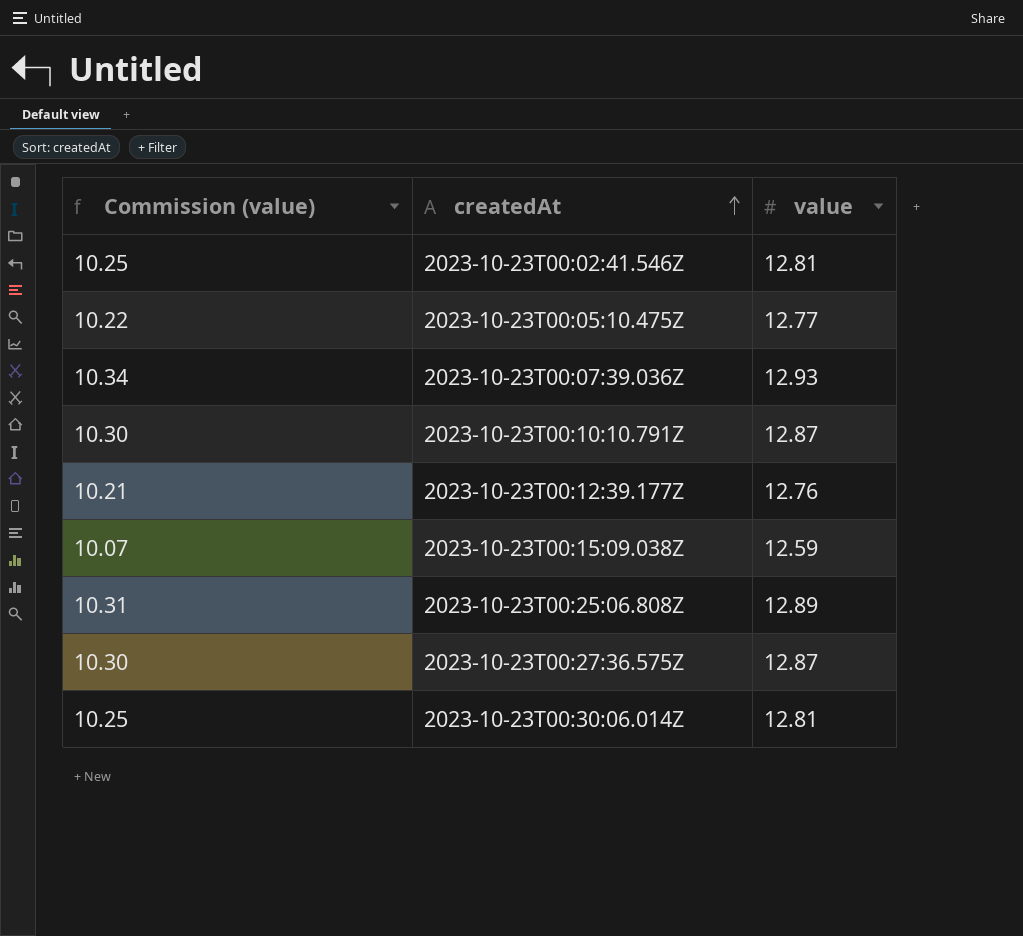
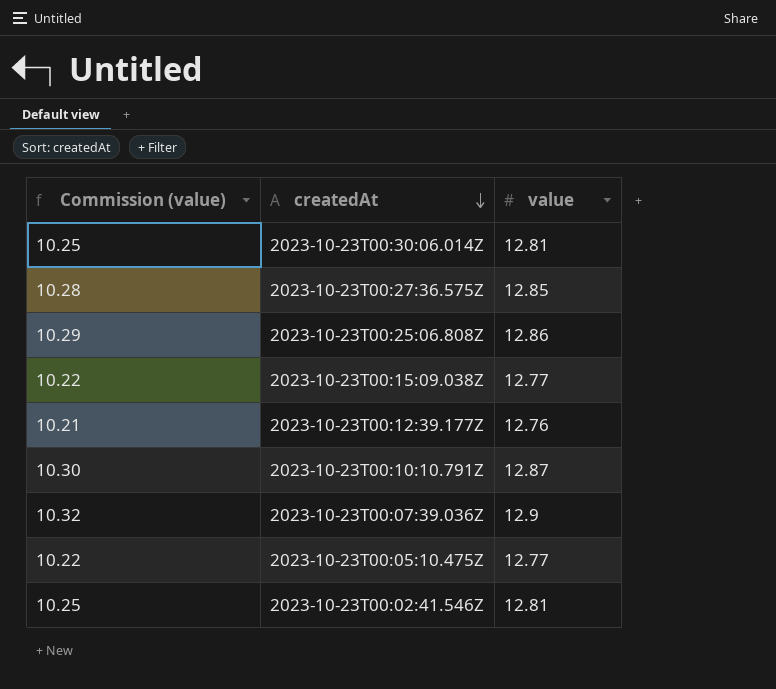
row order: createdAt ascending -> createdAt descending
2023-10-23T00:27:36.575Z | Commission (value): 10.30 -> 10.28
2023-10-23T00:27:36.575Z | value: 12.87 -> 12.85
2023-10-23T00:25:06.808Z | Commission (value): 10.31 -> 10.29
2023-10-23T00:25:06.808Z | value: 12.89 -> 12.86
2023-10-23T00:15:09.038Z | Commission (value): 10.07 -> 10.22
2023-10-23T00:15:09.038Z | value: 12.59 -> 12.77
2023-10-23T00:07:39.036Z | Commission (value): 10.34 -> 10.32
2023-10-23T00:07:39.036Z | value: 12.93 -> 12.9

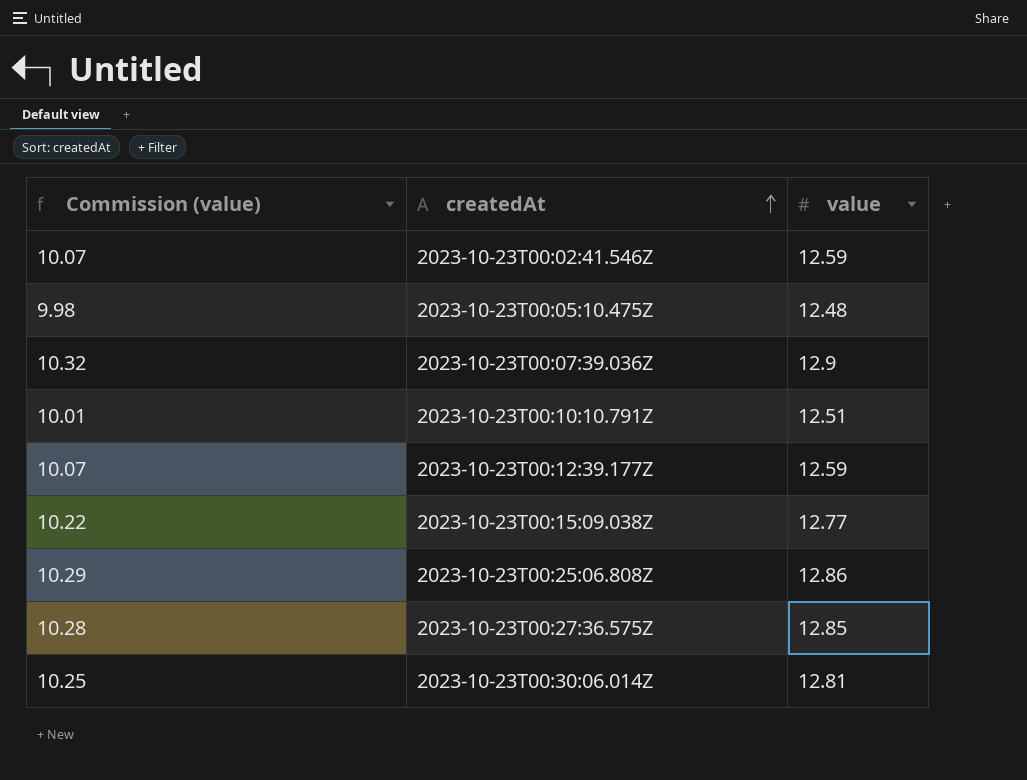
row order: createdAt descending -> createdAt ascending
2023-10-23T00:02:41.546Z | Commission (value): 10.25 -> 10.07
2023-10-23T00:02:41.546Z | value: 12.81 -> 12.59
2023-10-23T00:05:10.475Z | Commission (value): 10.22 -> 9.98
2023-10-23T00:05:10.475Z | value: 12.77 -> 12.48
2023-10-23T00:10:10.791Z | Commission (value): 10.30 -> 10.01
2023-10-23T00:10:10.791Z | value: 12.87 -> 12.51
2023-10-23T00:12:39.177Z | Commission (value): 10.21 -> 10.07
2023-10-23T00:12:39.177Z | value: 12.76 -> 12.59

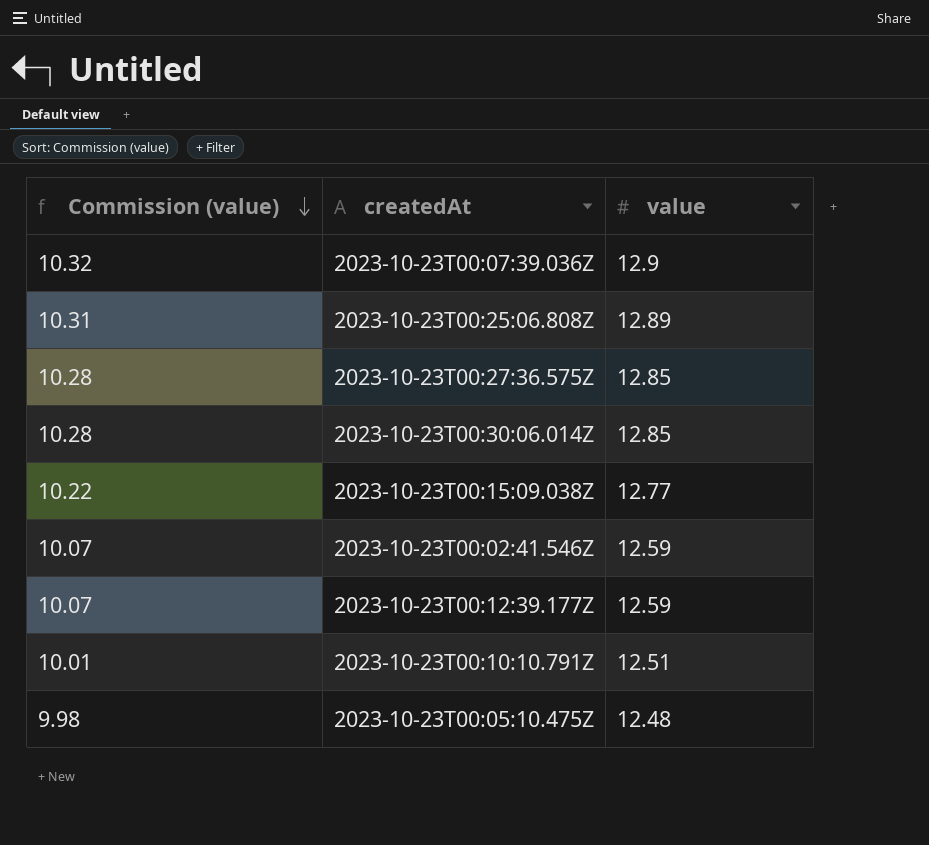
row order: createdAt ascending -> Commission (value) descending
2023-10-23T00:25:06.808Z | Commission (value): 10.29 -> 10.31
2023-10-23T00:25:06.808Z | value: 12.86 -> 12.89
2023-10-23T00:30:06.014Z | Commission (value): 10.25 -> 10.28
2023-10-23T00:30:06.014Z | value: 12.81 -> 12.85

